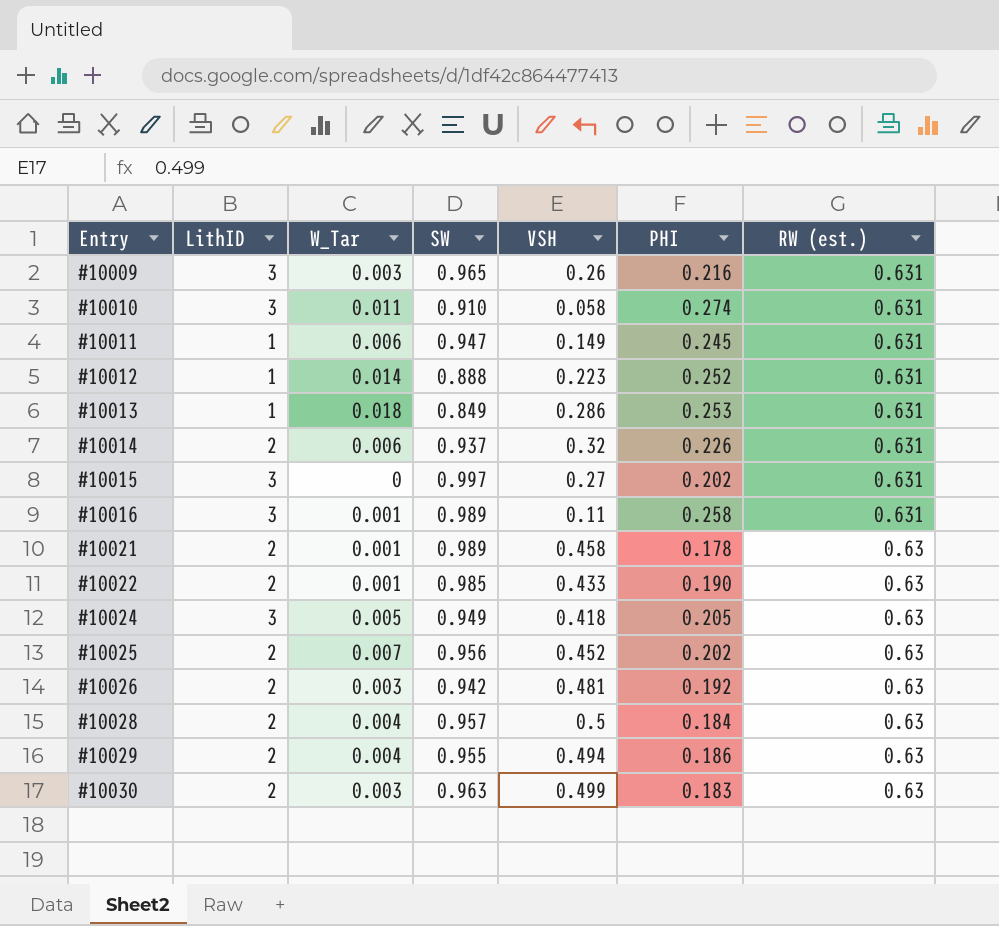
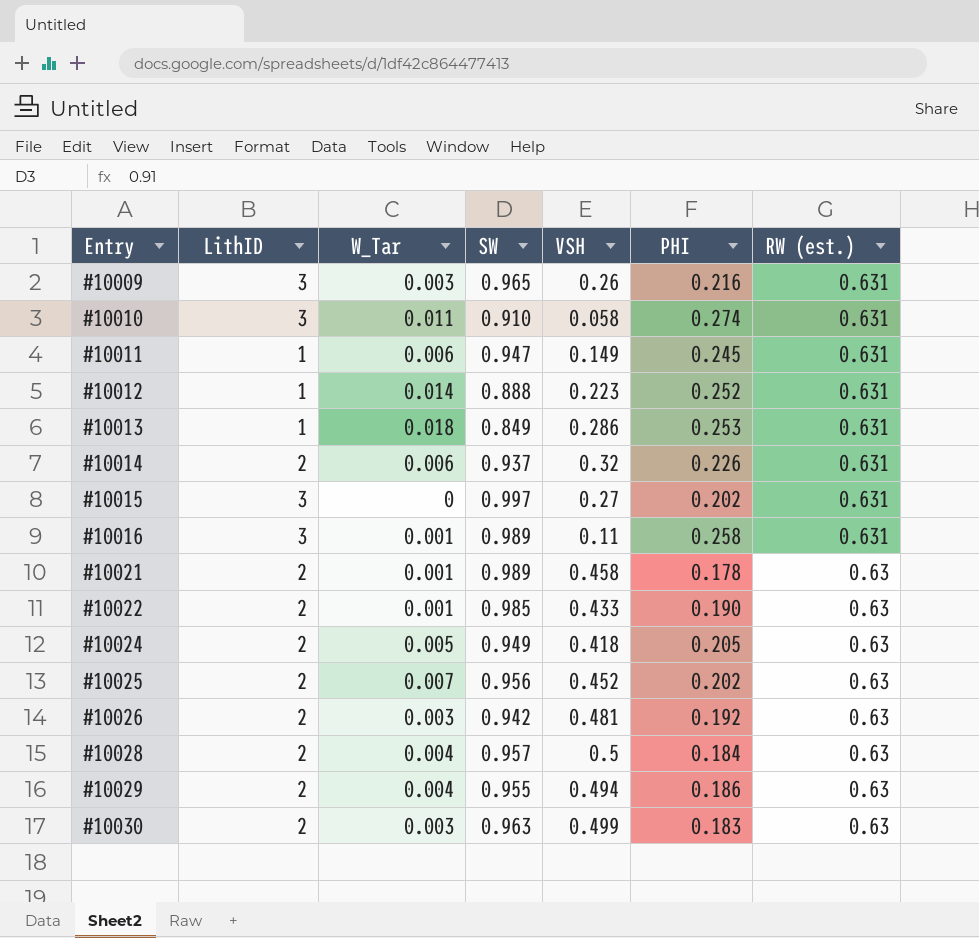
#10024 | LithID: 3 -> 2

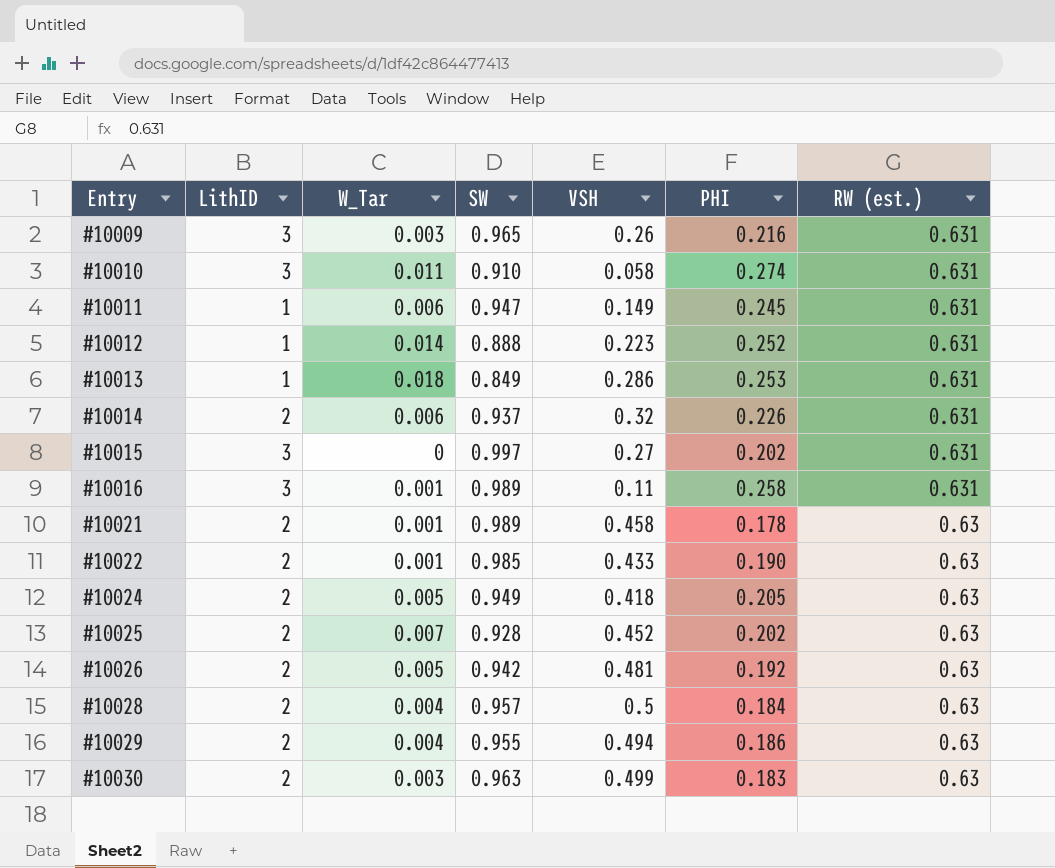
#10025 | SW: 0.956 -> 0.928
#10026 | W_Tar: 0.003 -> 0.005

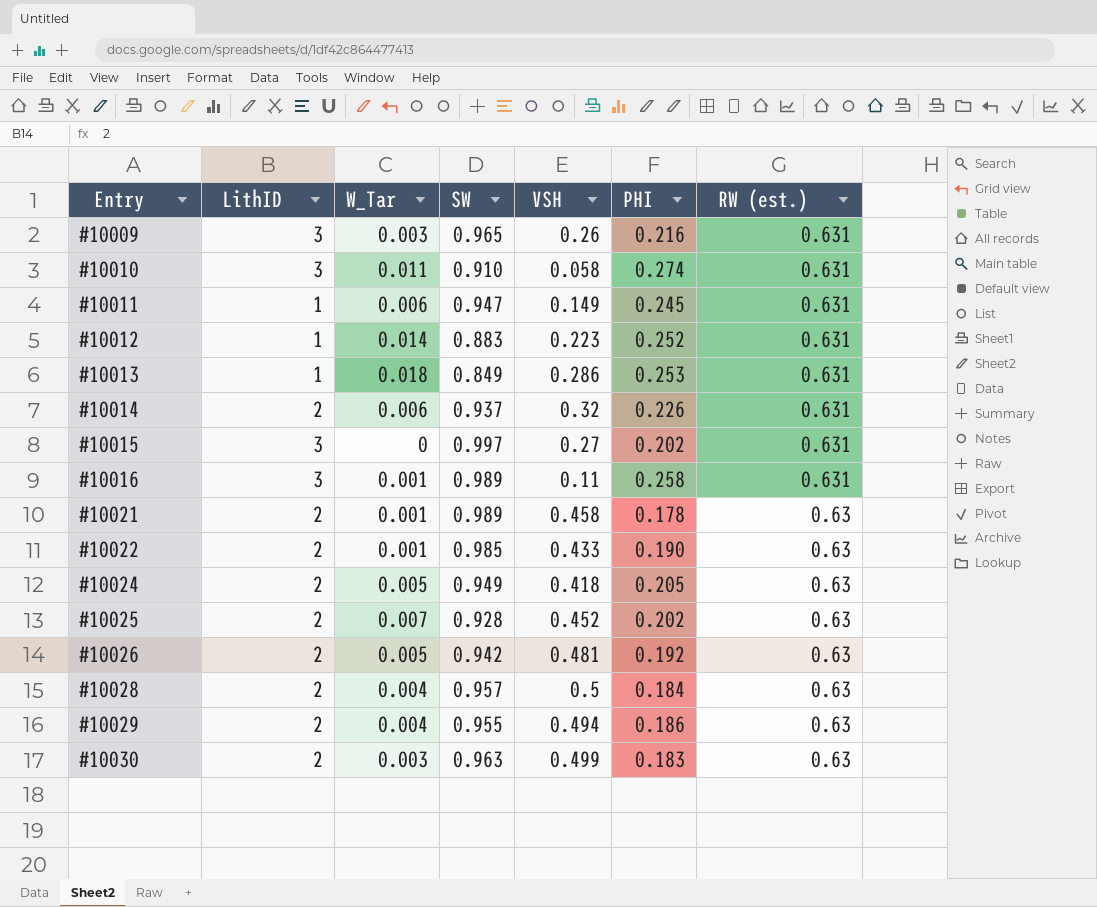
#10012 | SW: 0.888 -> 0.883

